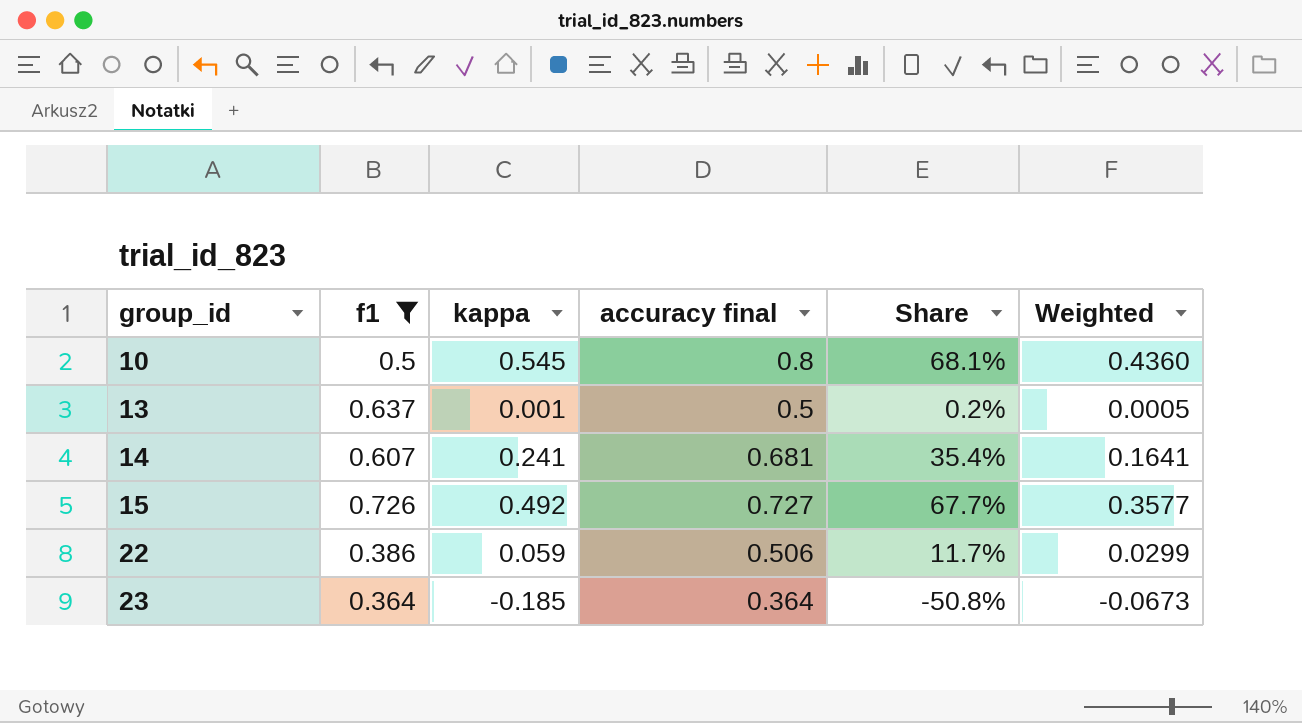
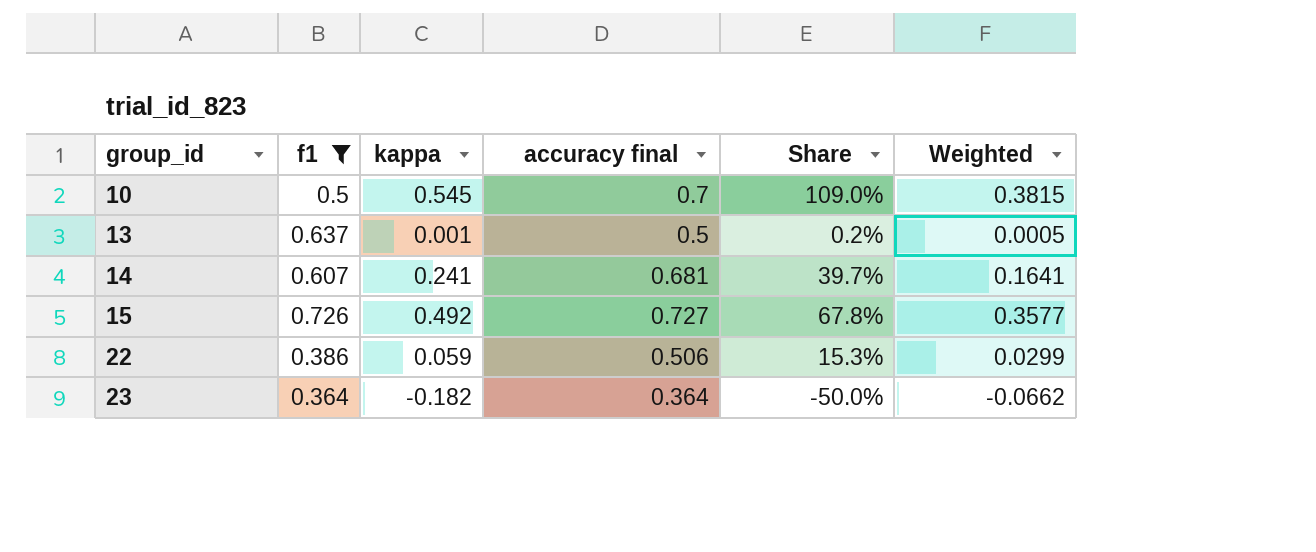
column Share | formula: [kappa] / [accuracy final] -> [kappa] / [f1]
10 | accuracy final: 0.8 -> 0.7
10 | Weighted: 0.4360 -> 0.3815
23 | kappa: -0.185 -> -0.182
23 | Weighted: -0.0673 -> -0.0662

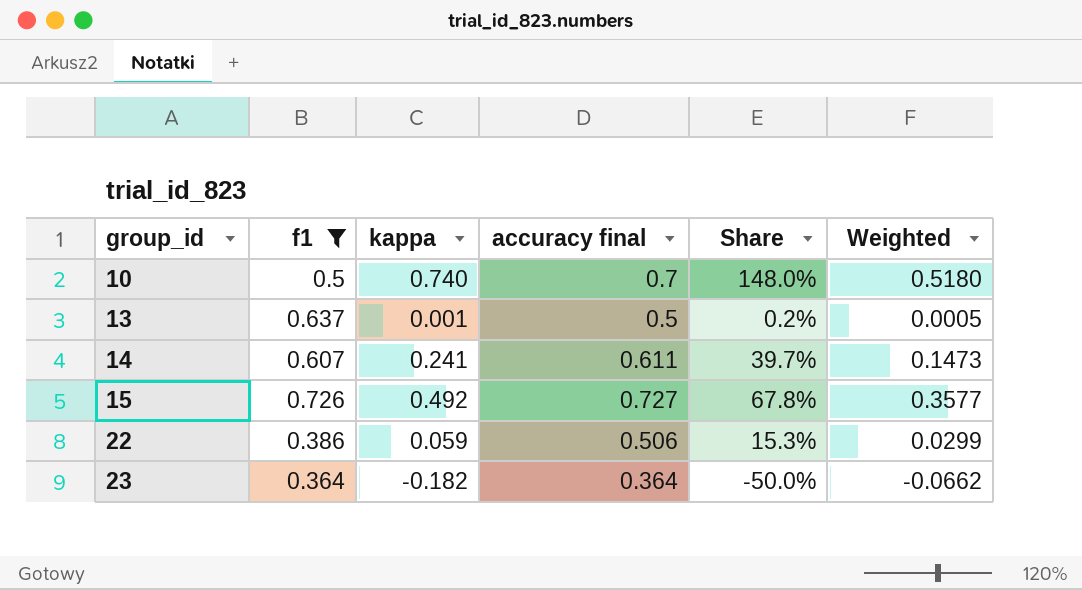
10 | kappa: 0.545 -> 0.740
10 | Share: 109.0% -> 148.0%
10 | Weighted: 0.3815 -> 0.5180
14 | accuracy final: 0.681 -> 0.611
14 | Weighted: 0.1641 -> 0.1473

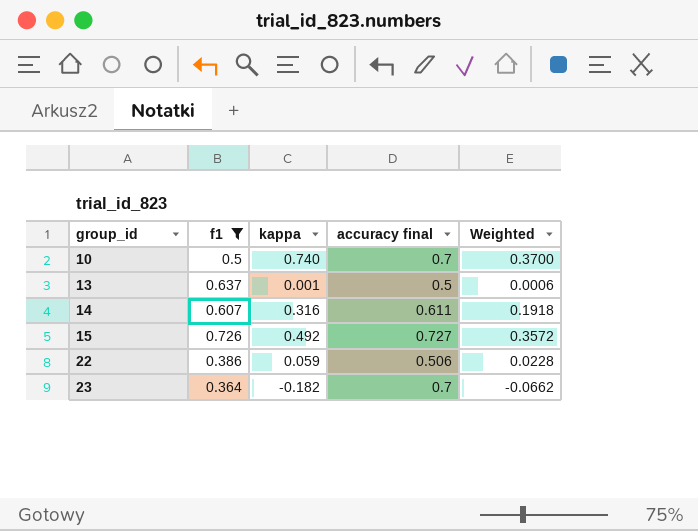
column Share | formula: [kappa] / [f1] -> none
column Weighted | formula: [kappa] * [accuracy final] -> [f1] * [kappa]
14 | kappa: 0.241 -> 0.316
23 | accuracy final: 0.364 -> 0.7

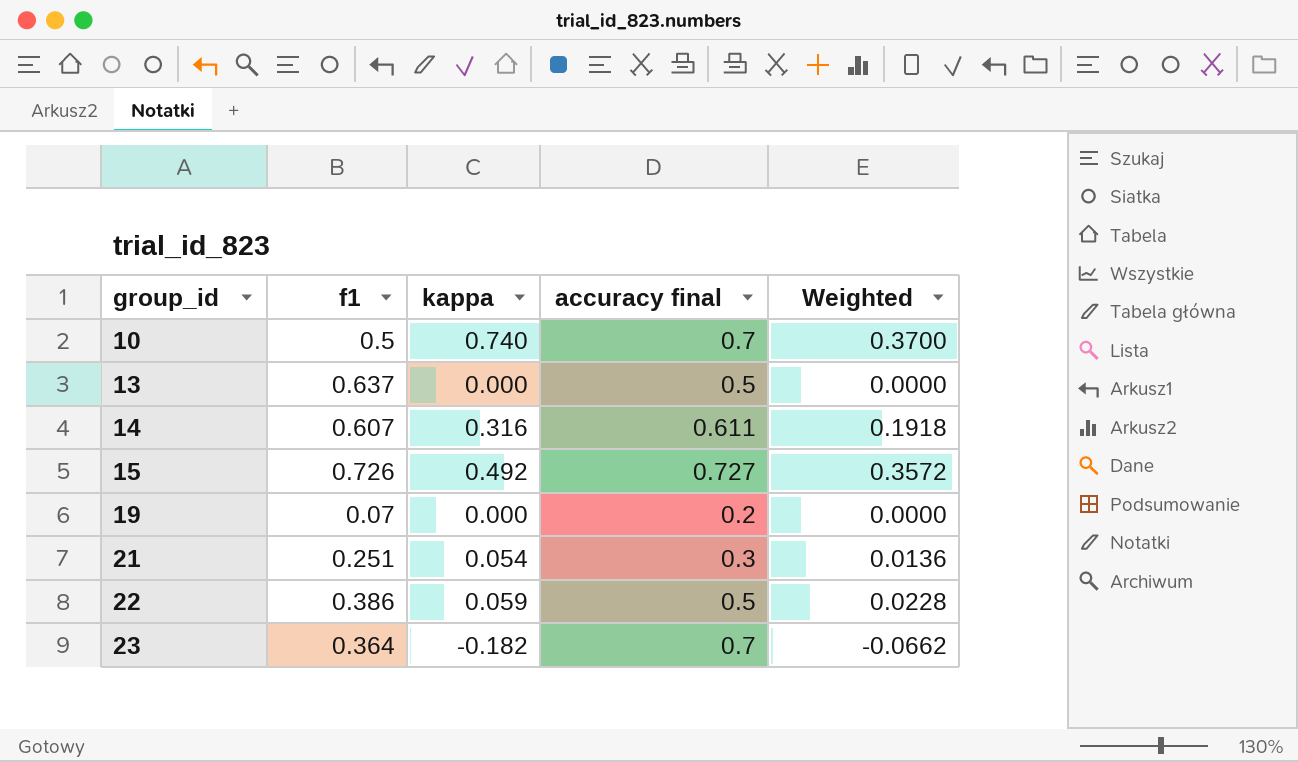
filter: f1 >= 0.364 -> none
13 | kappa: 0.001 -> 0.000
13 | Weighted: 0.0006 -> 0.0000
22 | accuracy final: 0.506 -> 0.5

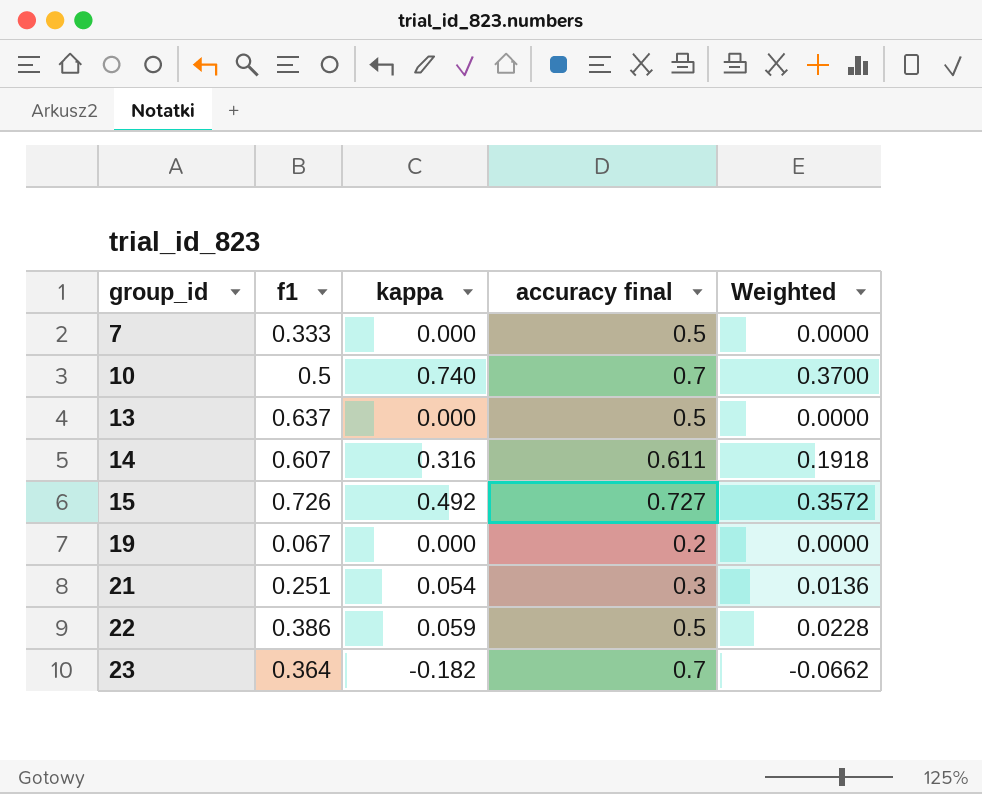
row 7: none -> 0.333 | 0.000 | 0.5 | 0.0000
19 | f1: 0.07 -> 0.067

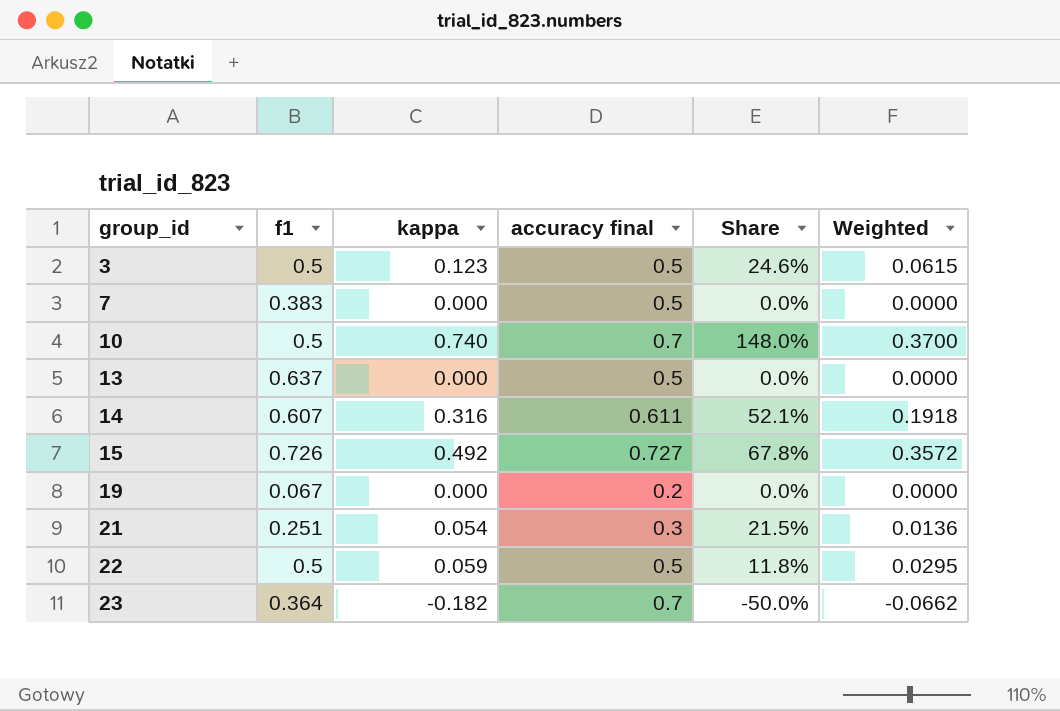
column Share | formula: none -> [kappa] / [f1]
row 3: none -> 0.5 | 0.123 | 0.5 | 24.6% | 0.0615
7 | f1: 0.333 -> 0.383
22 | f1: 0.386 -> 0.5
22 | Weighted: 0.0228 -> 0.0295

